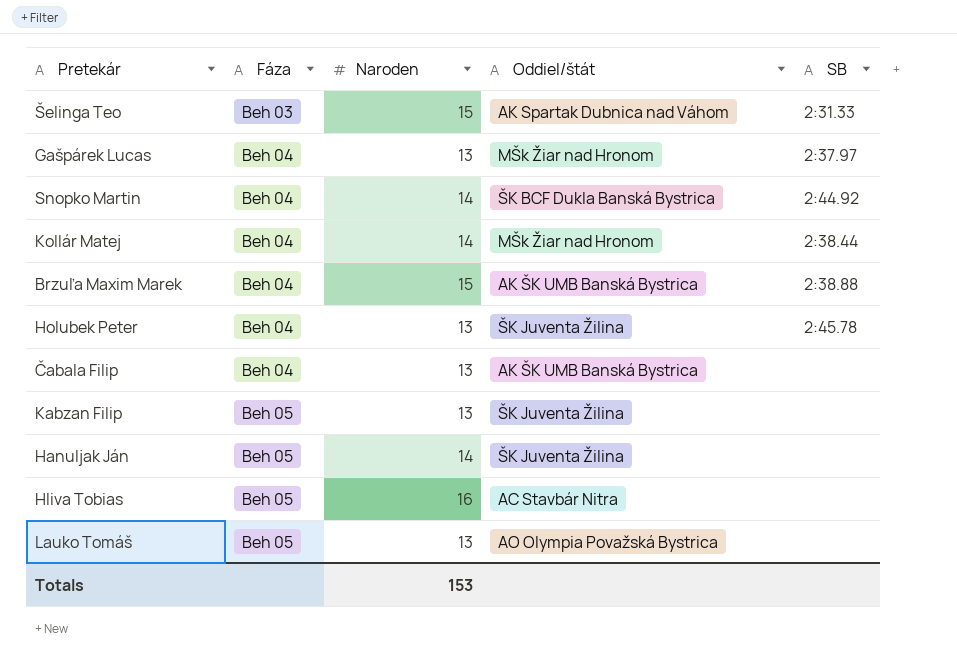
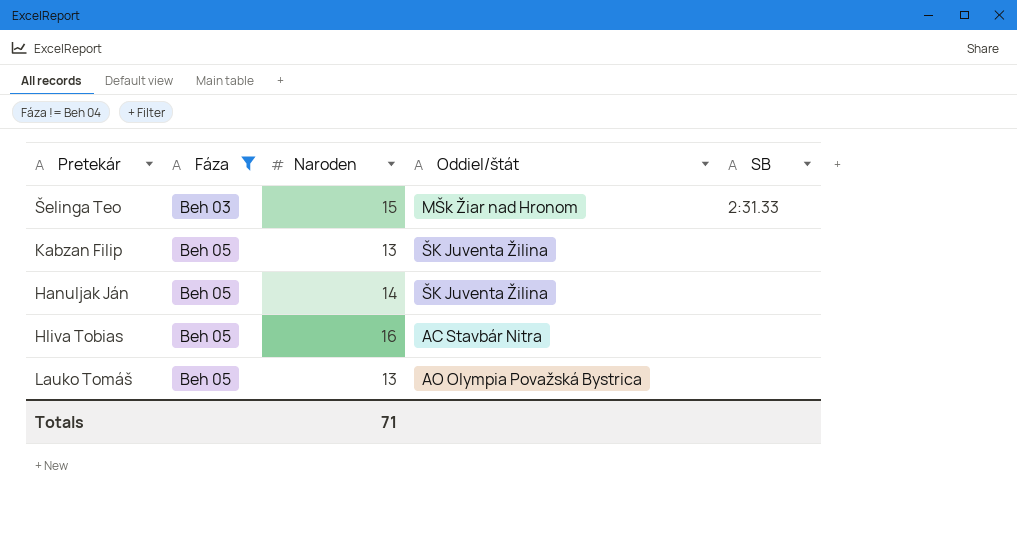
filter: none -> Fáza != Beh 04
Šelinga Teo | Oddiel/štát: AK Spartak Dubnica nad Váhom -> MŠk Žiar nad Hronom
Totals | Naroden: 153 -> 71

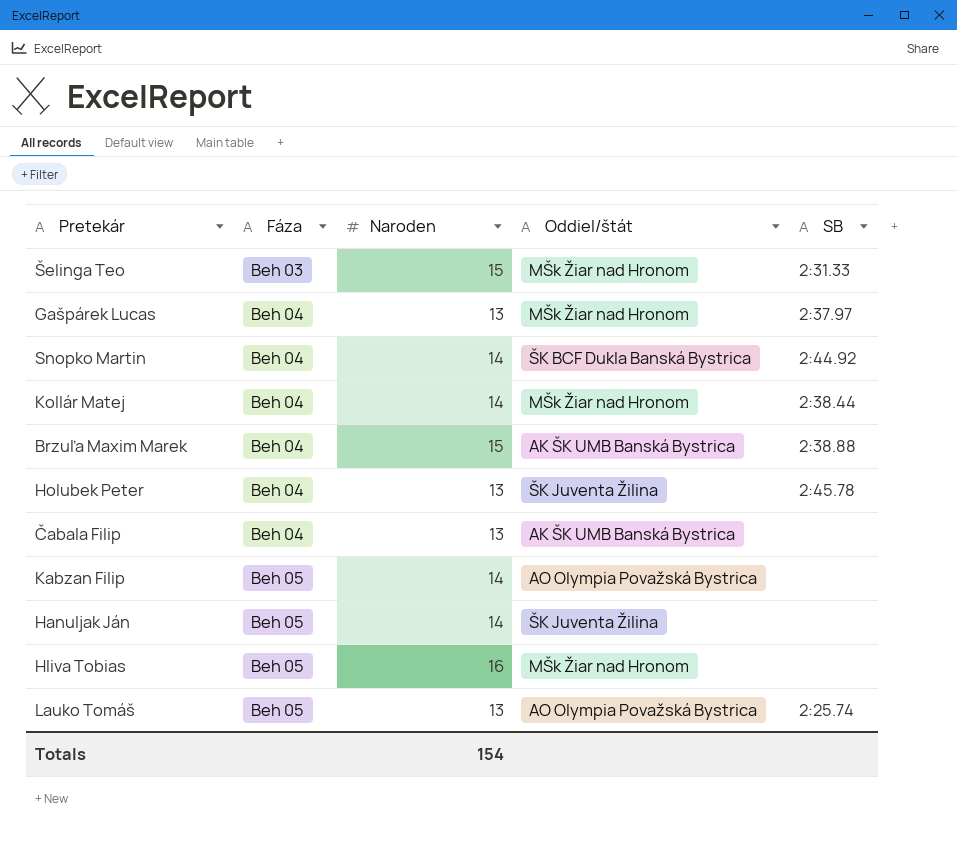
filter: Fáza != Beh 04 -> none
Kabzan Filip | Naroden: 13 -> 14
Kabzan Filip | Oddiel/štát: ŠK Juventa Žilina -> AO Olympia Považská Bystrica
Hliva Tobias | Oddiel/štát: AC Stavbár Nitra -> MŠk Žiar nad Hronom
Lauko Tomáš | SB: none -> 2:25.74
Totals | Naroden: 71 -> 154

